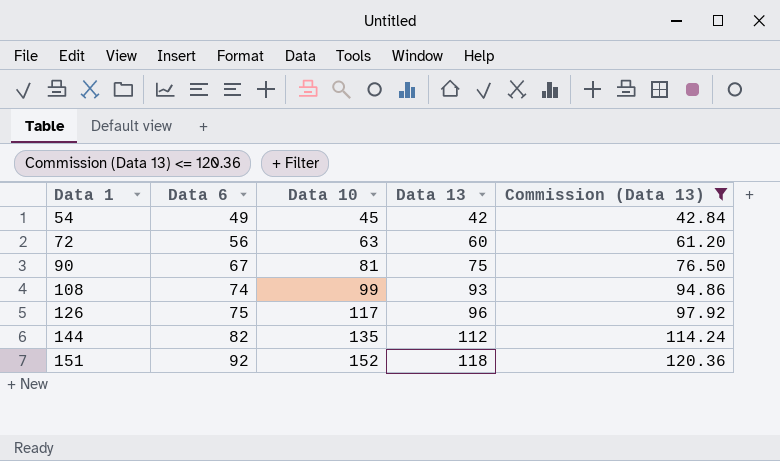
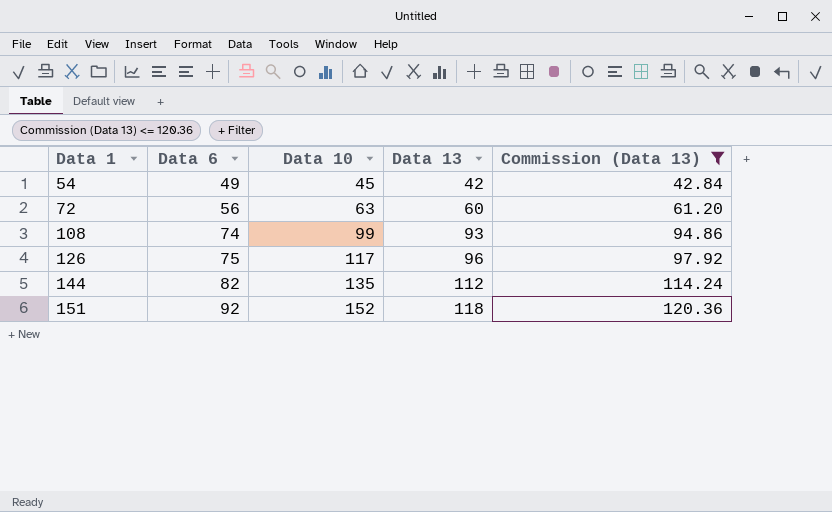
row 90: 67 | 81 | 75 | 76.50 -> none

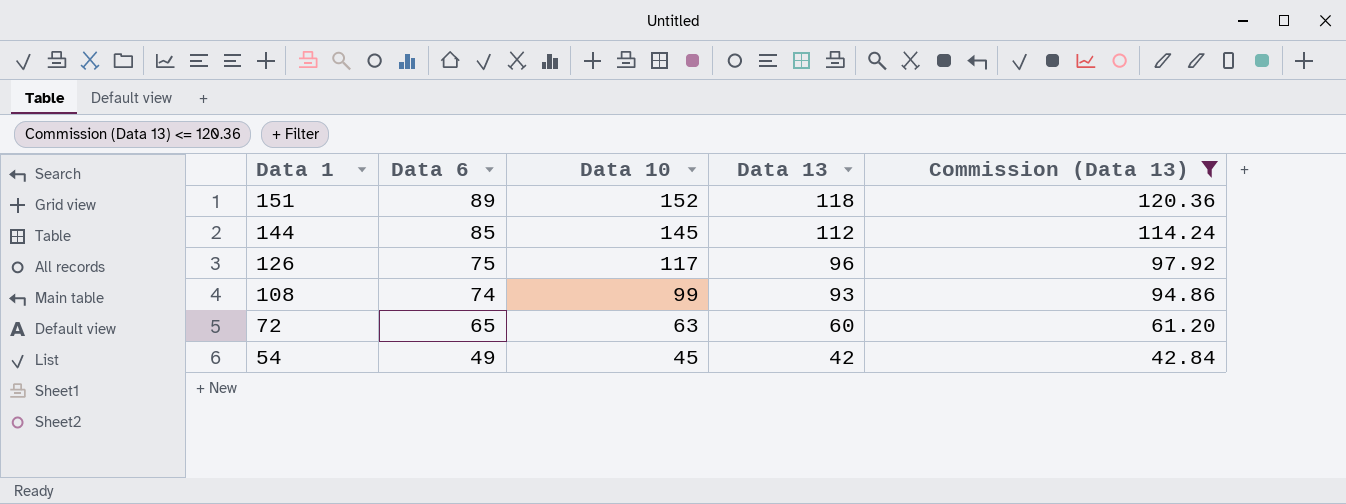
row order: Data 1 ascending -> Data 1 descending
151 | Data 6: 92 -> 89
144 | Data 6: 82 -> 85
144 | Data 10: 135 -> 145
72 | Data 6: 56 -> 65

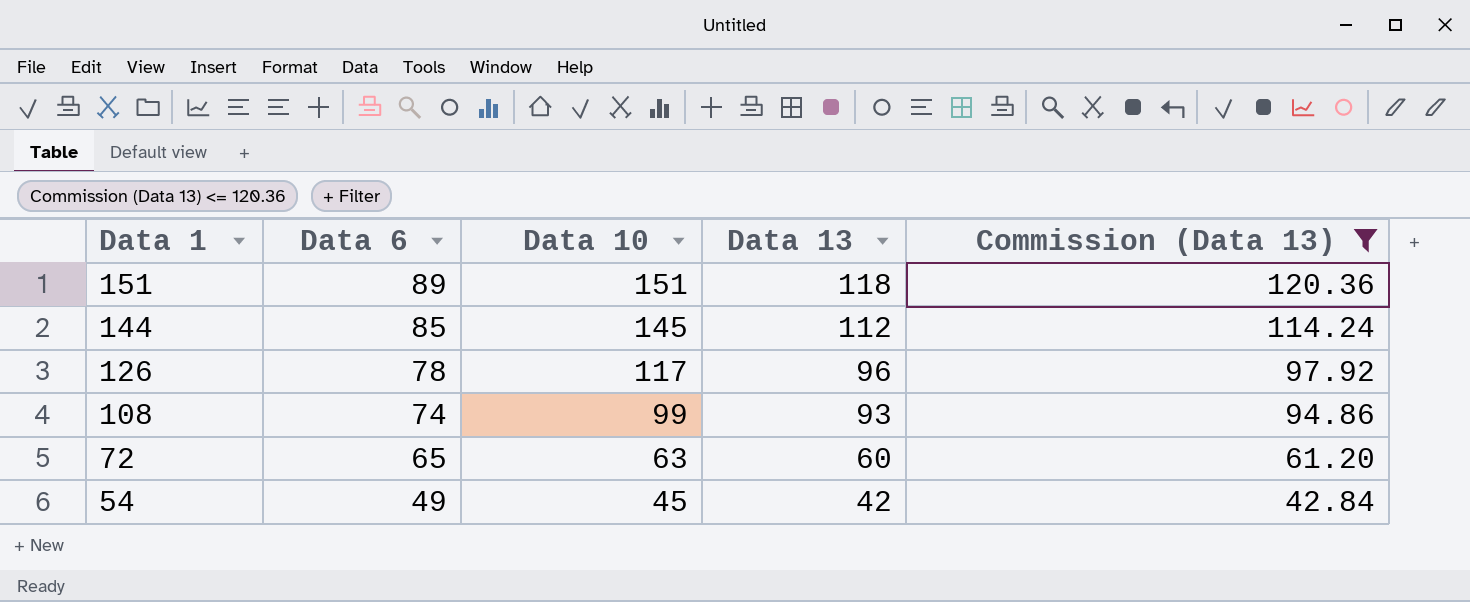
151 | Data 10: 152 -> 151
126 | Data 6: 75 -> 78

